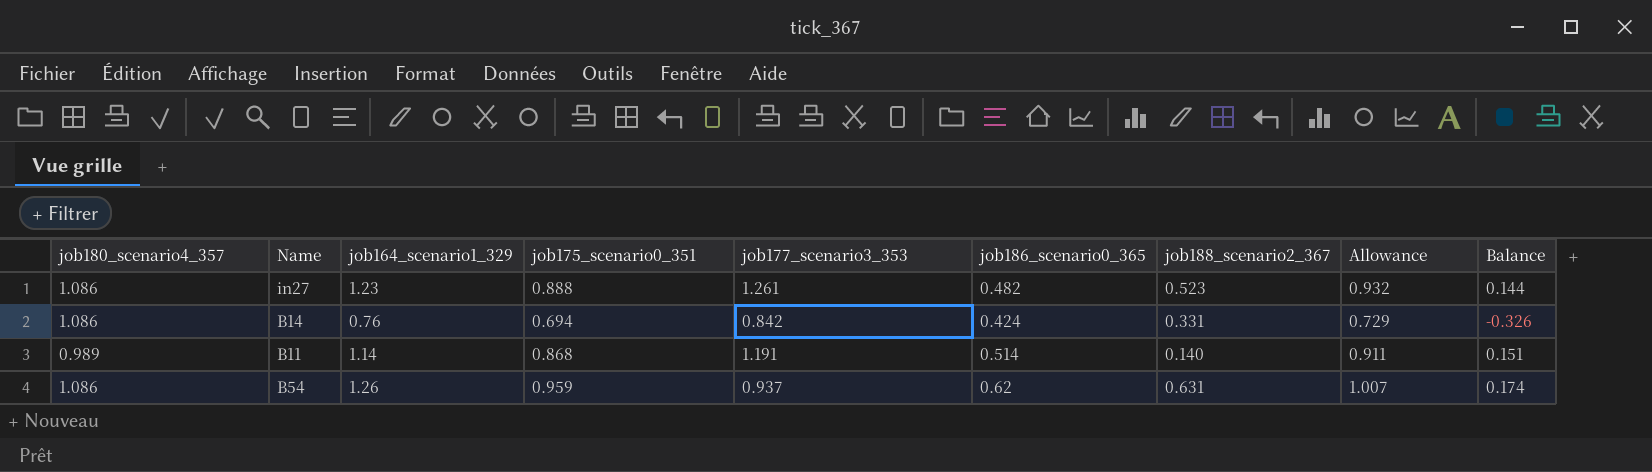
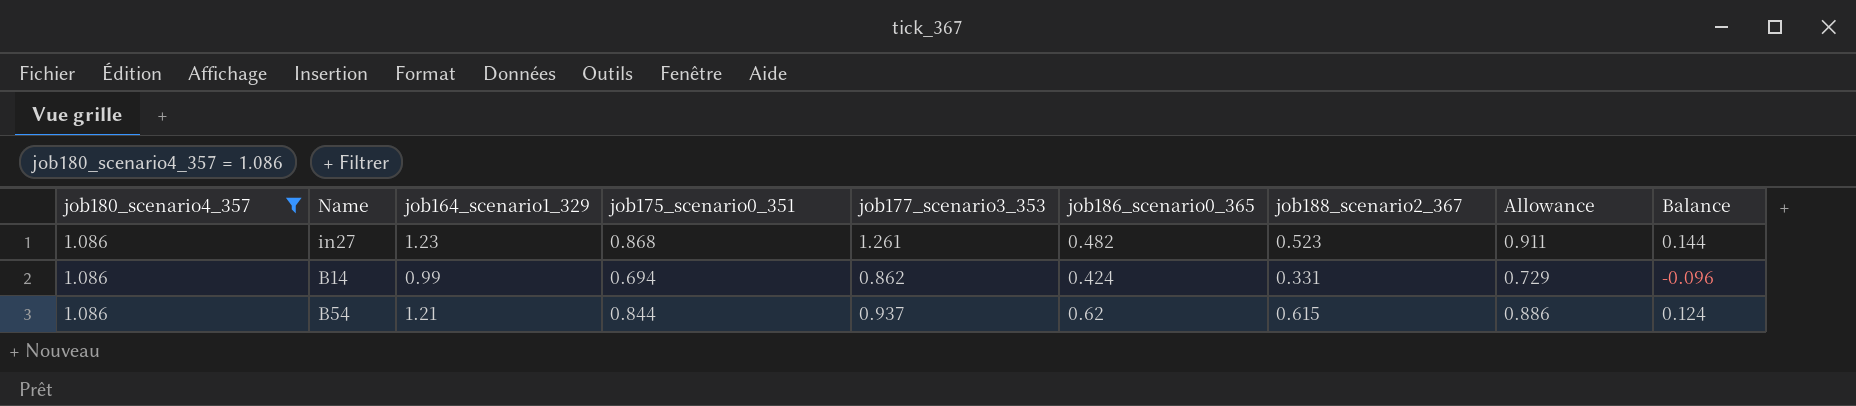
filter: none -> job180_scenario4_357 = 1.086
in27 | job175_scenario0_351: 0.888 -> 0.868
in27 | Allowance: 0.932 -> 0.911
B14 | job164_scenario1_329: 0.76 -> 0.99
B14 | job177_scenario3_353: 0.842 -> 0.862
B14 | Balance: -0.326 -> -0.096
B54 | job164_scenario1_329: 1.26 -> 1.21
B54 | job175_scenario0_351: 0.959 -> 0.844
B54 | job188_scenario2_367: 0.631 -> 0.615
B54 | Allowance: 1.007 -> 0.886
B54 | Balance: 0.174 -> 0.124

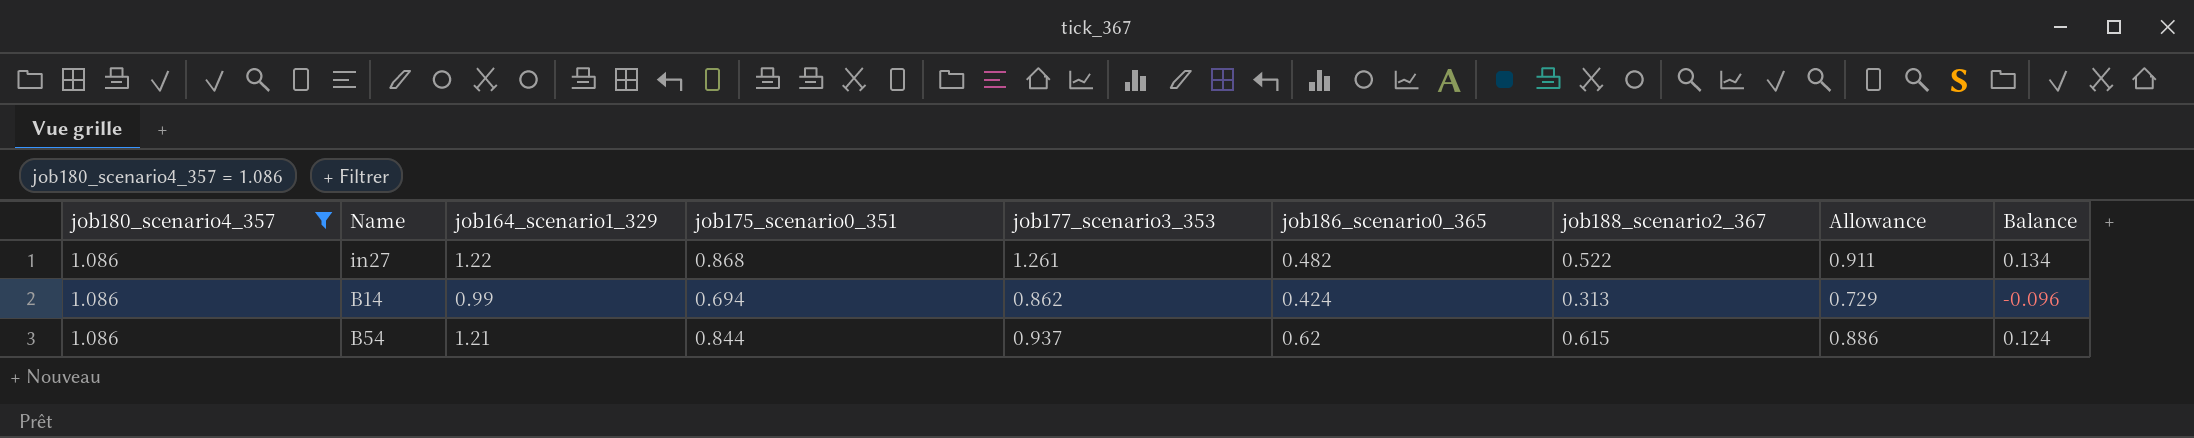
in27 | job164_scenario1_329: 1.23 -> 1.22
in27 | job188_scenario2_367: 0.523 -> 0.522
in27 | Balance: 0.144 -> 0.134
B14 | job188_scenario2_367: 0.331 -> 0.313

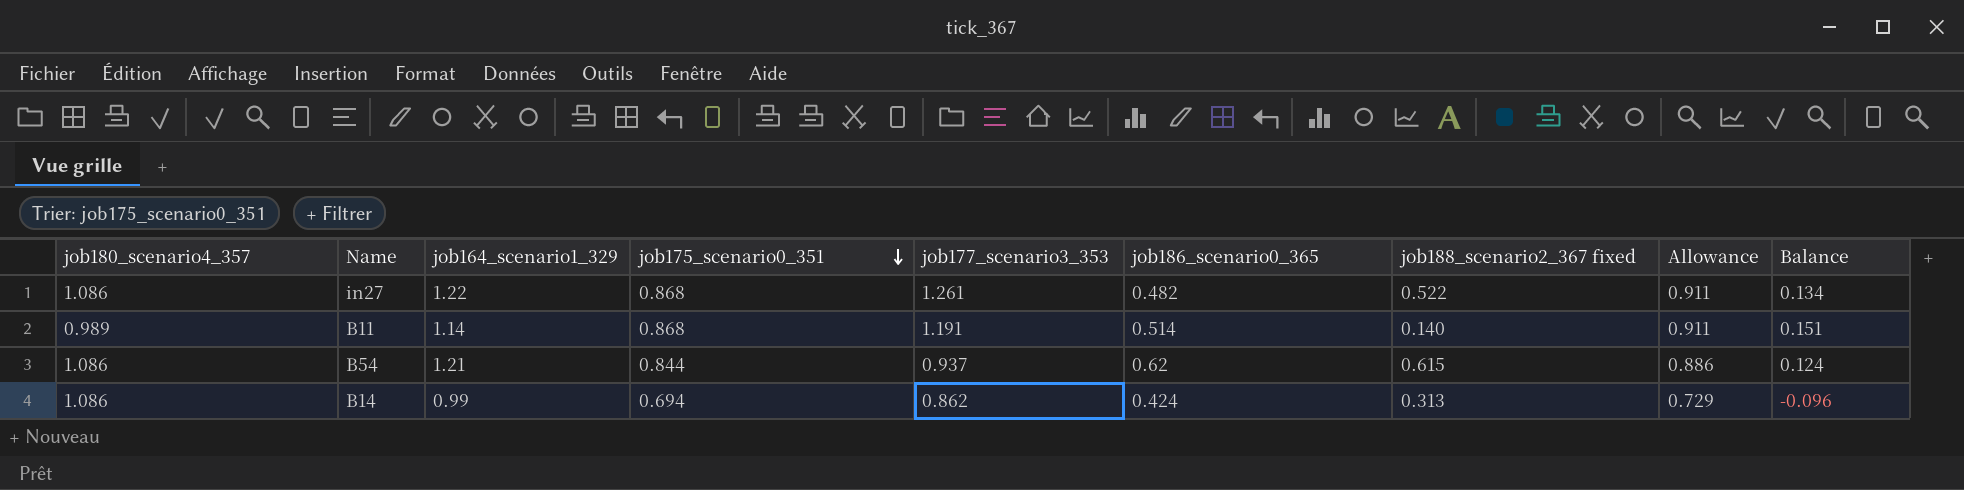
filter: job180_scenario4_357 = 1.086 -> none
row order: none -> job175_scenario0_351 descending
column name: job188_scenario2_367 -> job188_scenario2_367 fixed

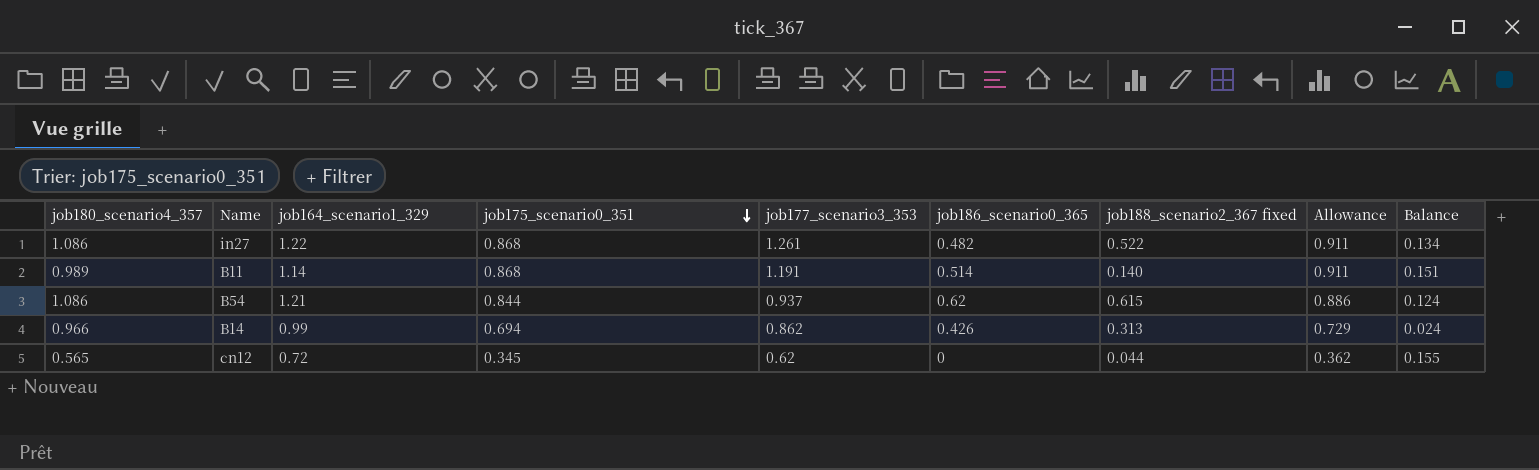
B14 | job180_scenario4_357: 1.086 -> 0.966
B14 | job186_scenario0_365: 0.424 -> 0.426
B14 | Balance: -0.096 -> 0.024
row cn12: none -> 0.565 | 0.72 | 0.345 | 0.62 | 0 | 0.044 | 0.362 | 0.155

